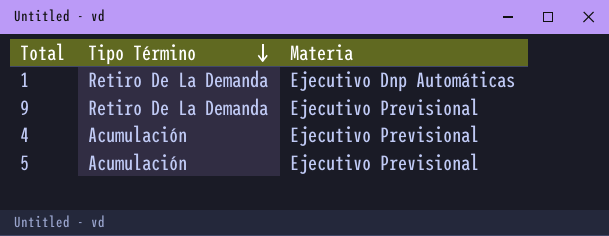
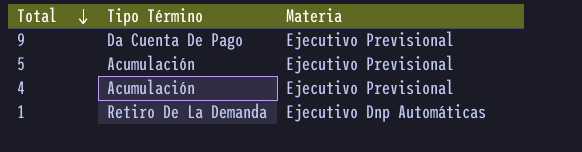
row order: Tipo Término descending -> Total descending
9 | Tipo Término: Retiro De La Demanda -> Da Cuenta De Pago

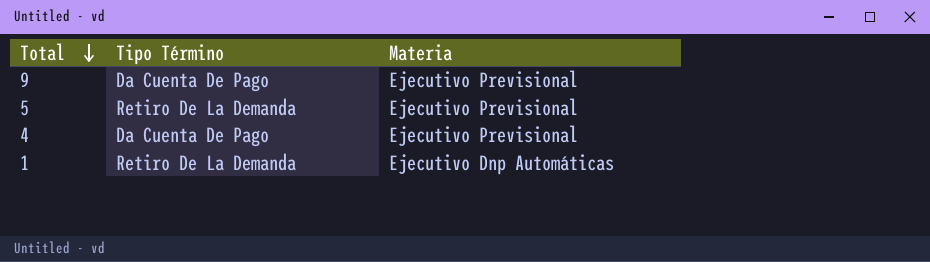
5 | Tipo Término: Acumulación -> Retiro De La Demanda
4 | Tipo Término: Acumulación -> Da Cuenta De Pago

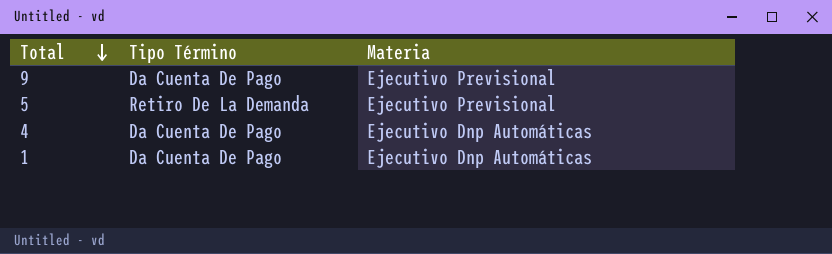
4 | Materia: Ejecutivo Previsional -> Ejecutivo Dnp Automáticas
1 | Tipo Término: Retiro De La Demanda -> Da Cuenta De Pago

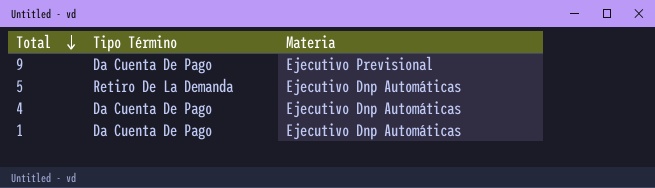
5 | Materia: Ejecutivo Previsional -> Ejecutivo Dnp Automáticas

